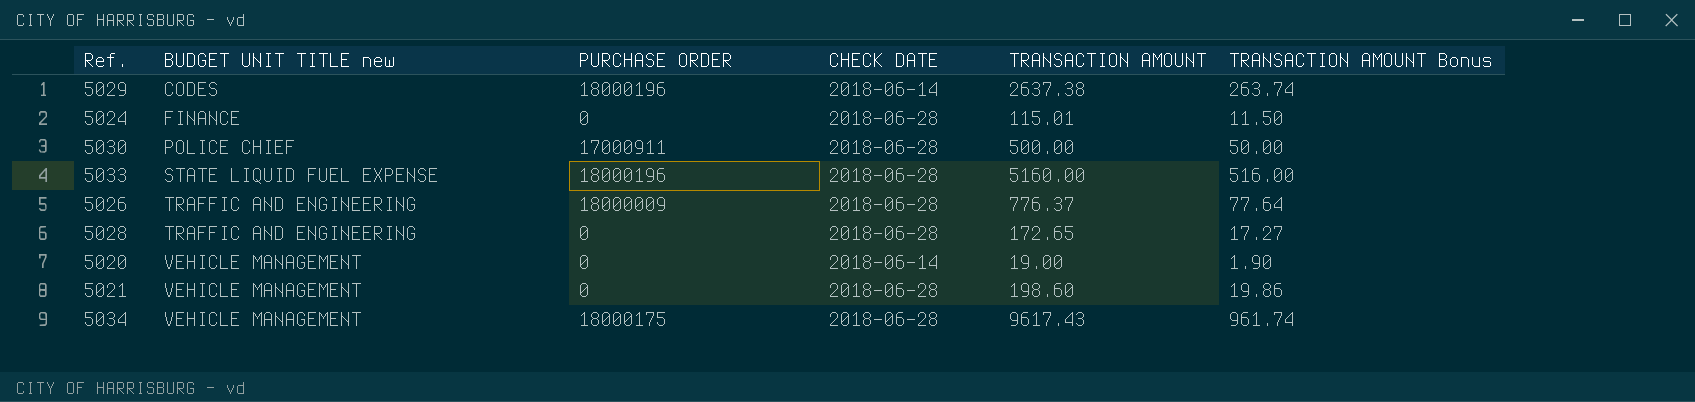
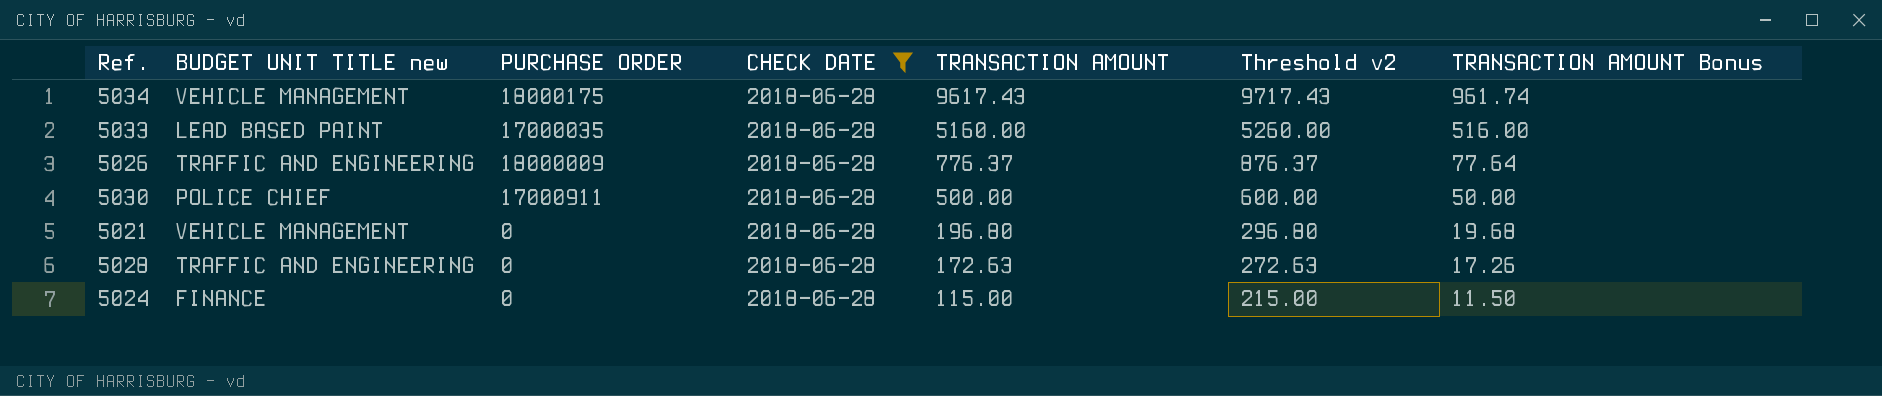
filter: none -> CHECK DATE = 2018-06-28
row order: BUDGET UNIT TITLE new ascending -> TRANSACTION AMOUNT descending
column Threshold v2 | formula: none -> [TRANSACTION AMOUNT] + 100
5033 | BUDGET UNIT TITLE new: STATE LIQUID FUEL EXPENSE -> LEAD BASED PAINT
5033 | PURCHASE ORDER: 18000196 -> 17000035
5021 | TRANSACTION AMOUNT: 198.60 -> 196.80
5021 | TRANSACTION AMOUNT Bonus: 19.86 -> 19.68
5028 | TRANSACTION AMOUNT: 172.65 -> 172.63
5028 | TRANSACTION AMOUNT Bonus: 17.27 -> 17.26
5024 | TRANSACTION AMOUNT: 115.01 -> 115.00

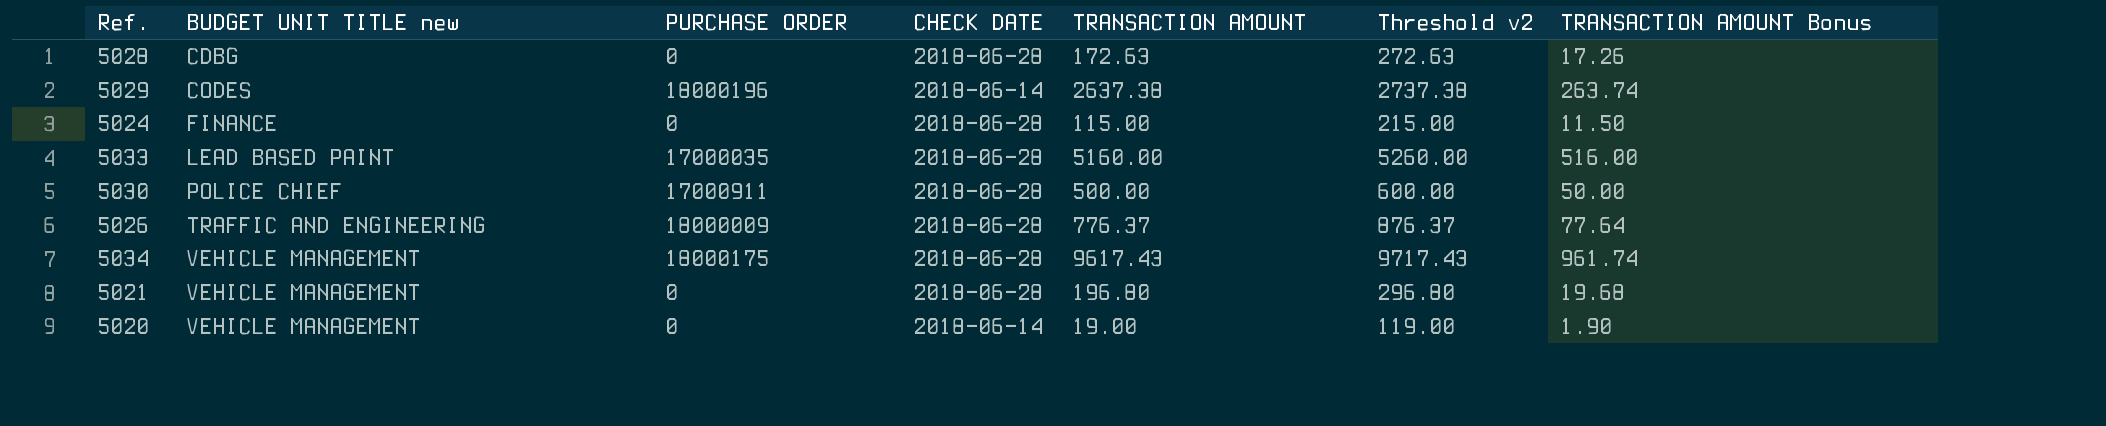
filter: CHECK DATE = 2018-06-28 -> none
row order: TRANSACTION AMOUNT descending -> BUDGET UNIT TITLE new ascending
5028 | BUDGET UNIT TITLE new: TRAFFIC AND ENGINEERING -> CDBG

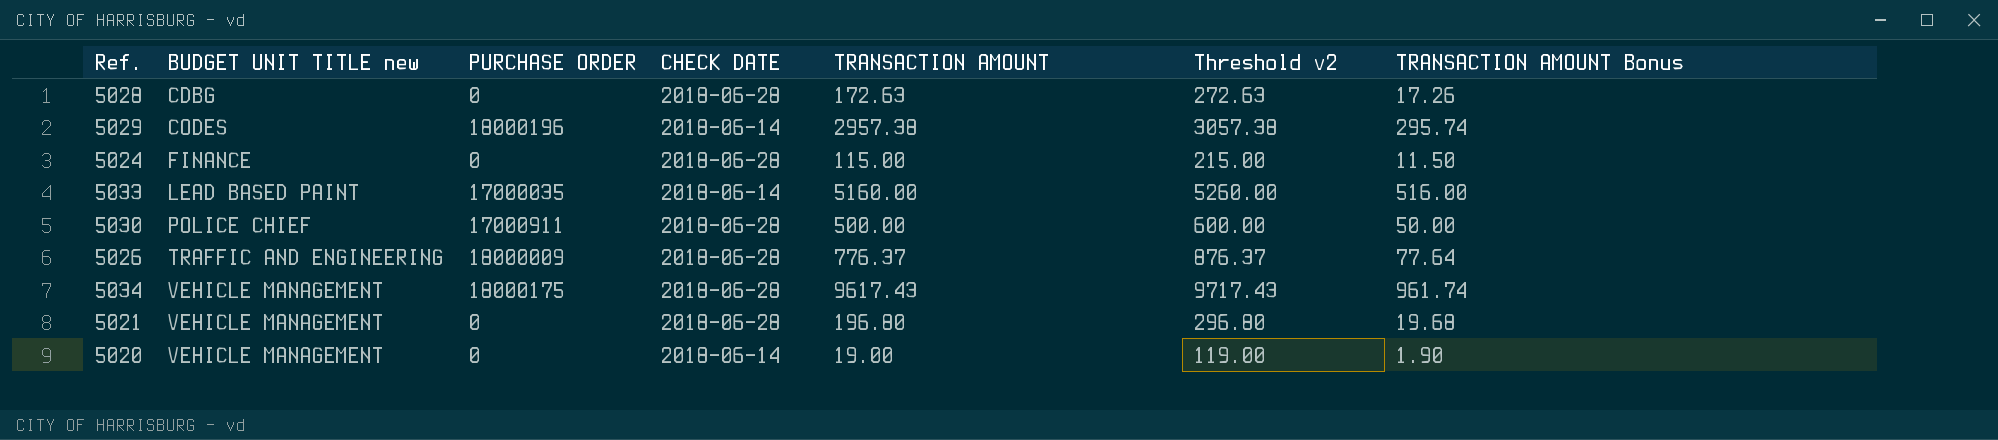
5029 | TRANSACTION AMOUNT: 2637.38 -> 2957.38
5029 | Threshold v2: 2737.38 -> 3057.38
5029 | TRANSACTION AMOUNT Bonus: 263.74 -> 295.74
5033 | CHECK DATE: 2018-06-28 -> 2018-06-14

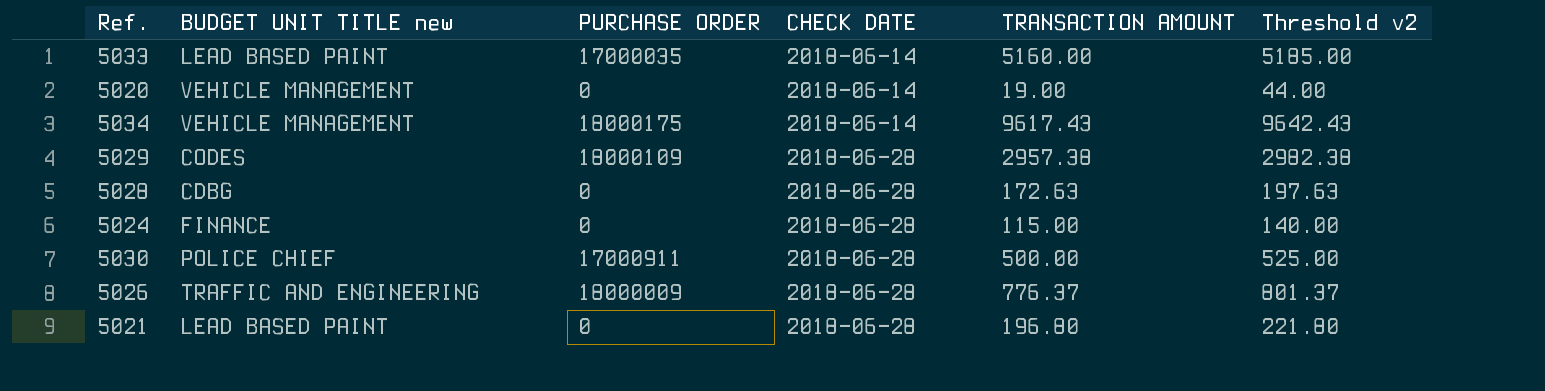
row order: BUDGET UNIT TITLE new ascending -> CHECK DATE ascending
column TRANSACTION AMOUNT Bonus | formula: [TRANSACTION AMOUNT] * 0.1 -> none
column Threshold v2 | formula: [TRANSACTION AMOUNT] + 100 -> [TRANSACTION AMOUNT] + 25
5034 | CHECK DATE: 2018-06-28 -> 2018-06-14
5029 | PURCHASE ORDER: 18000196 -> 18000109
5029 | CHECK DATE: 2018-06-14 -> 2018-06-28
5021 | BUDGET UNIT TITLE new: VEHICLE MANAGEMENT -> LEAD BASED PAINT

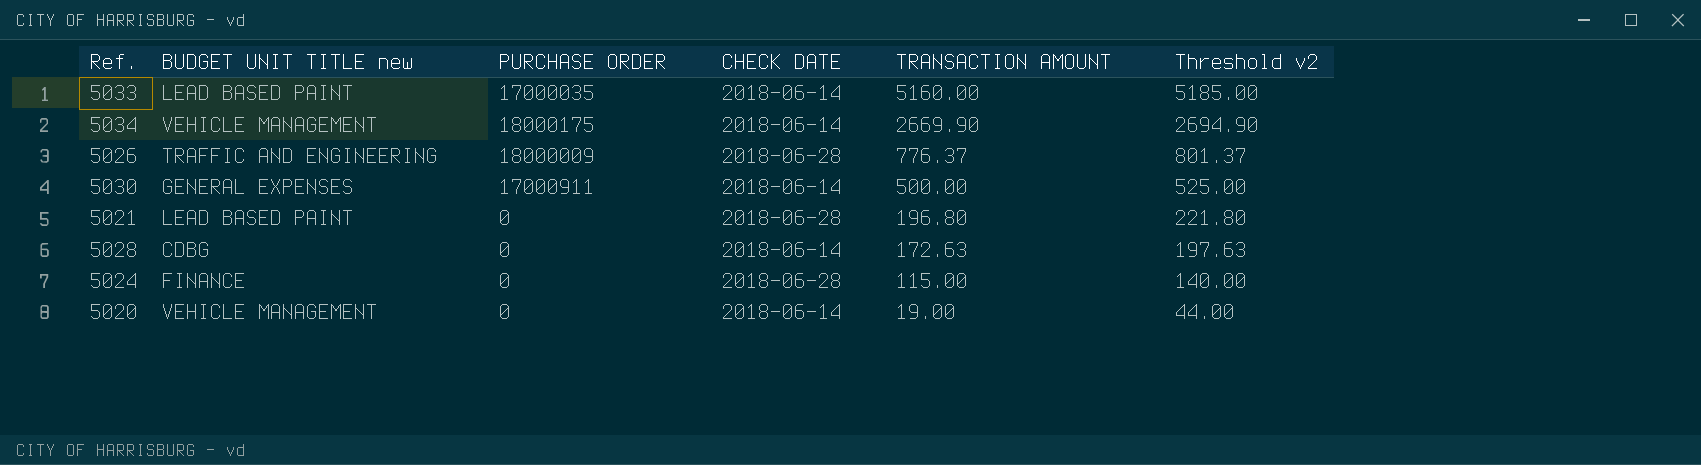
row order: CHECK DATE ascending -> TRANSACTION AMOUNT descending
row 5029: CODES | 18000109 | 2018-06-28 | 2957.38 | 2982.38 -> none
5034 | TRANSACTION AMOUNT: 9617.43 -> 2669.90
5034 | Threshold v2: 9642.43 -> 2694.90
5030 | BUDGET UNIT TITLE new: POLICE CHIEF -> GENERAL EXPENSES
5030 | CHECK DATE: 2018-06-28 -> 2018-06-14
5028 | CHECK DATE: 2018-06-28 -> 2018-06-14

